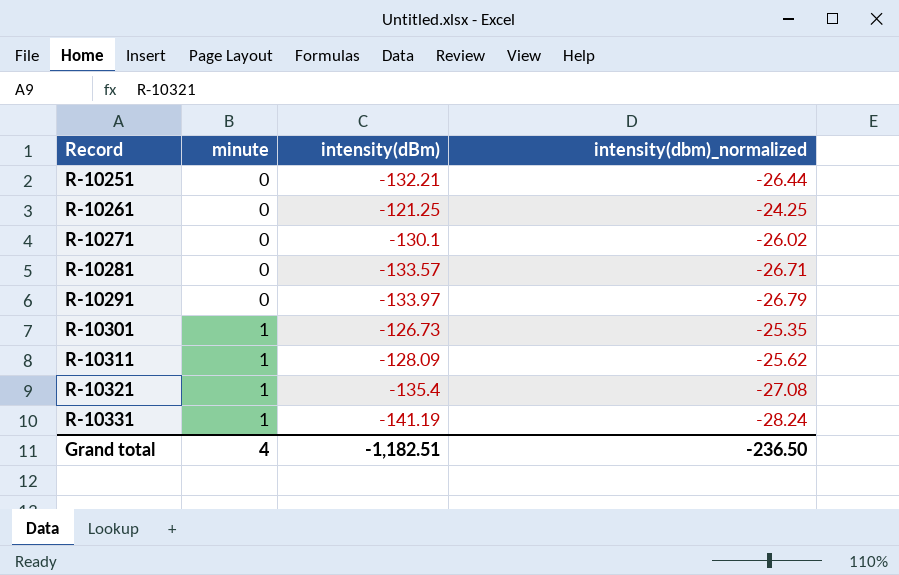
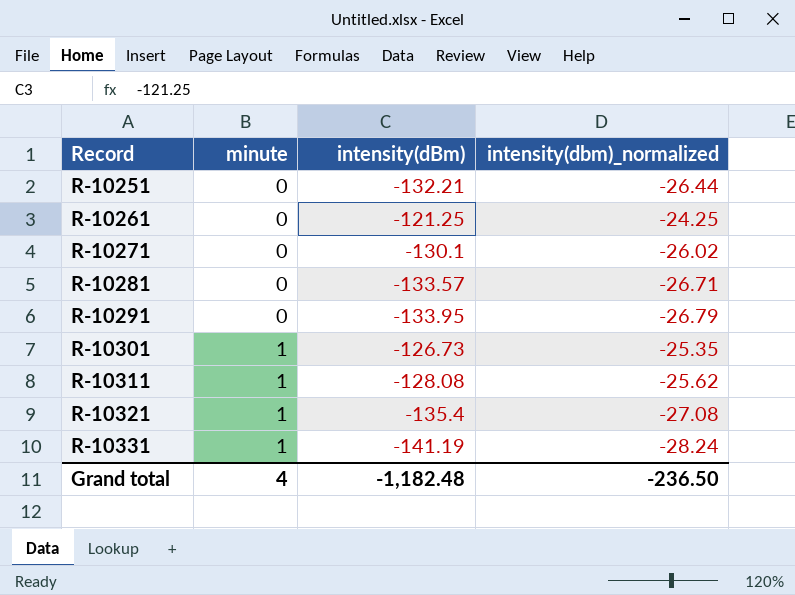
R-10291 | intensity(dBm): -133.97 -> -133.95
R-10311 | intensity(dBm): -128.09 -> -128.08
Grand total | intensity(dBm): -1,182.51 -> -1,182.48

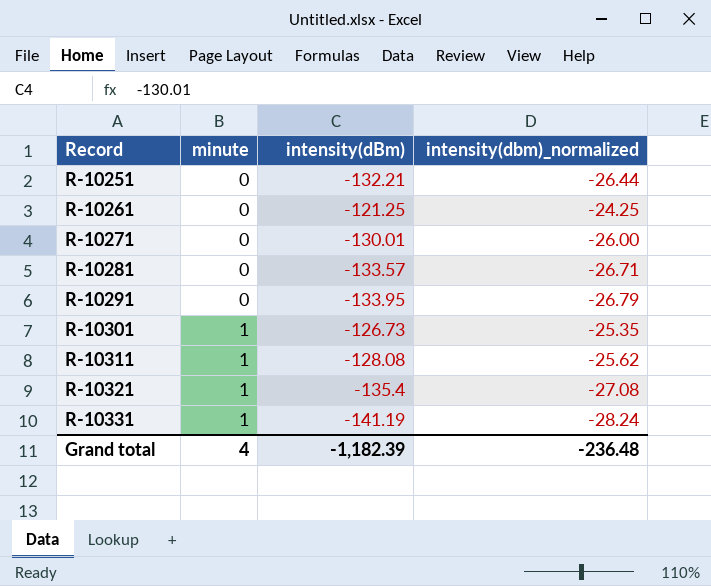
R-10271 | intensity(dBm): -130.1 -> -130.01
R-10271 | intensity(dbm)_normalized: -26.02 -> -26.00
Grand total | intensity(dBm): -1,182.48 -> -1,182.39
Grand total | intensity(dbm)_normalized: -236.50 -> -236.48

